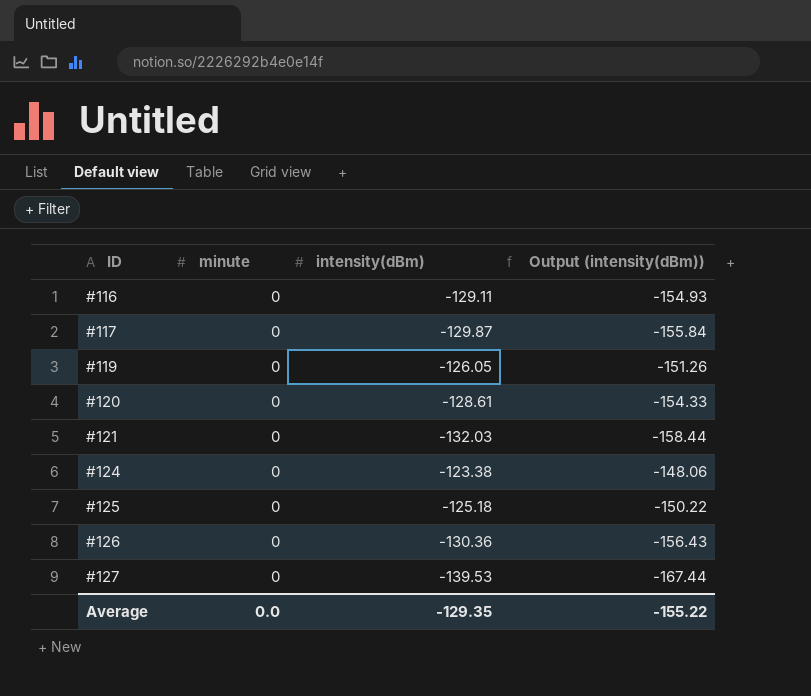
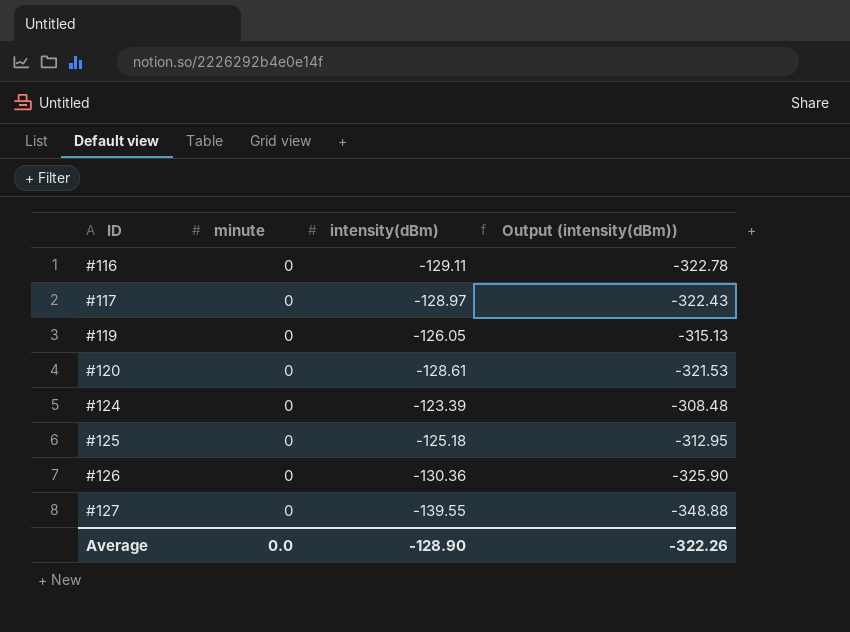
column Output (intensity(dBm)) | formula: [intensity(dBm)] * 1.2 -> [intensity(dBm)] * 2.5
row #121: 0 | -132.03 | -158.44 -> none
#117 | intensity(dBm): -129.87 -> -128.97
#124 | intensity(dBm): -123.38 -> -123.39
#127 | intensity(dBm): -139.53 -> -139.55
Average | intensity(dBm): -129.35 -> -128.90
Average | Output (intensity(dBm)): -155.22 -> -322.26

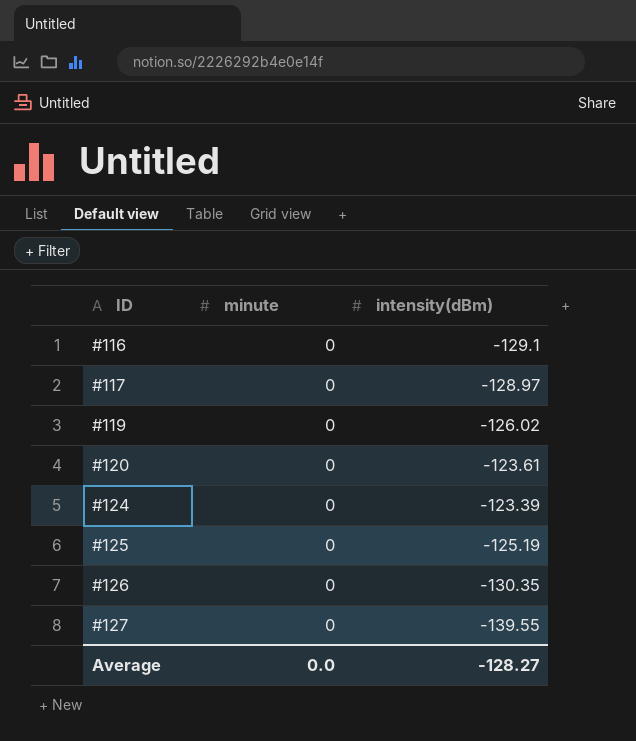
column Output (intensity(dBm)) | formula: [intensity(dBm)] * 2.5 -> none
#116 | intensity(dBm): -129.11 -> -129.1
#119 | intensity(dBm): -126.05 -> -126.02
#120 | intensity(dBm): -128.61 -> -123.61
#125 | intensity(dBm): -125.18 -> -125.19
#126 | intensity(dBm): -130.36 -> -130.35
Average | intensity(dBm): -128.90 -> -128.27

